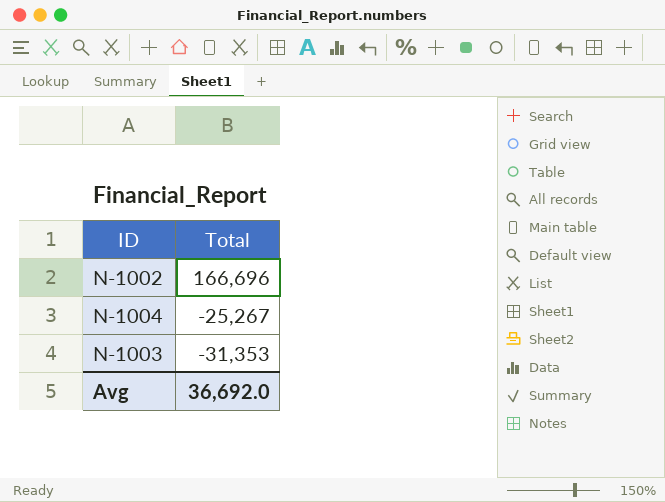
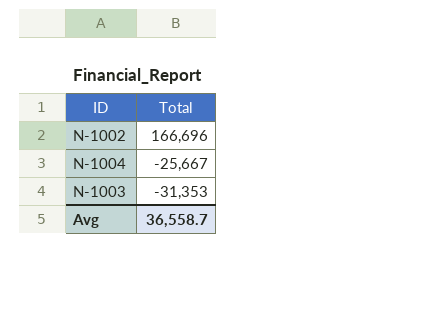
N-1004 | Total: -25,267 -> -25,667
Avg | Total: 36,692.0 -> 36,558.7

